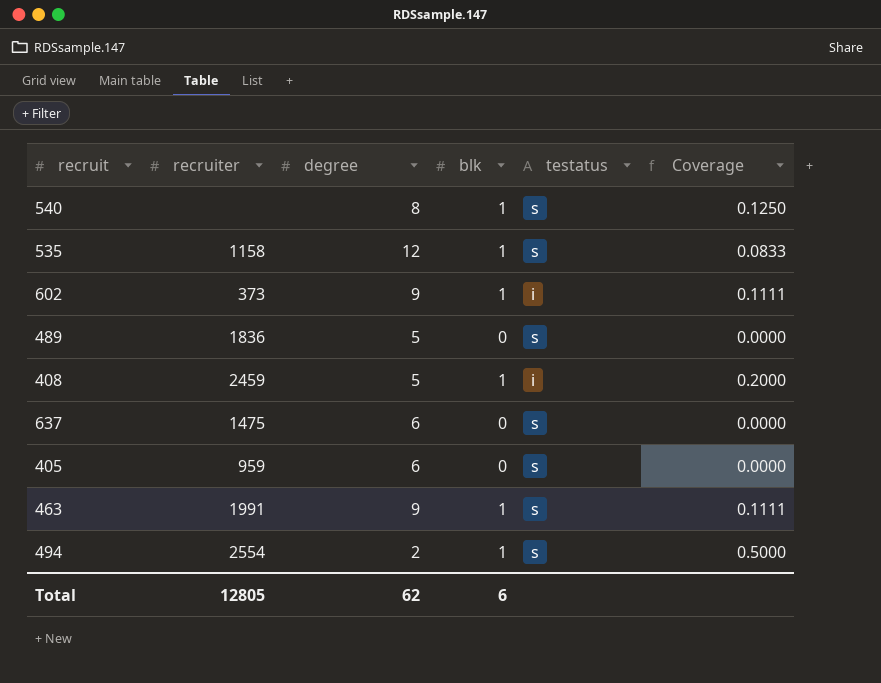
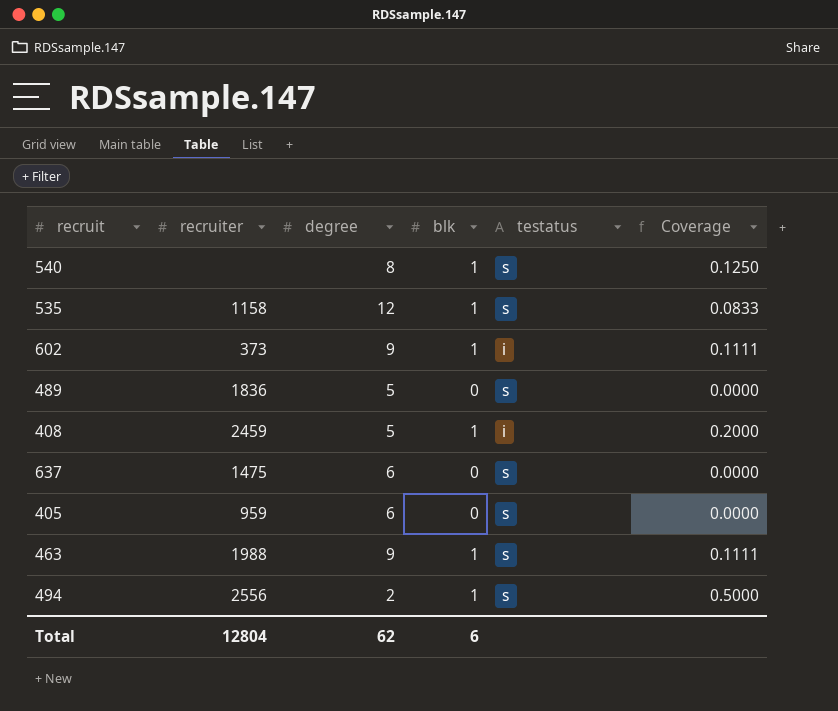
463 | recruiter: 1991 -> 1988
494 | recruiter: 2554 -> 2556
Total | recruiter: 12805 -> 12804

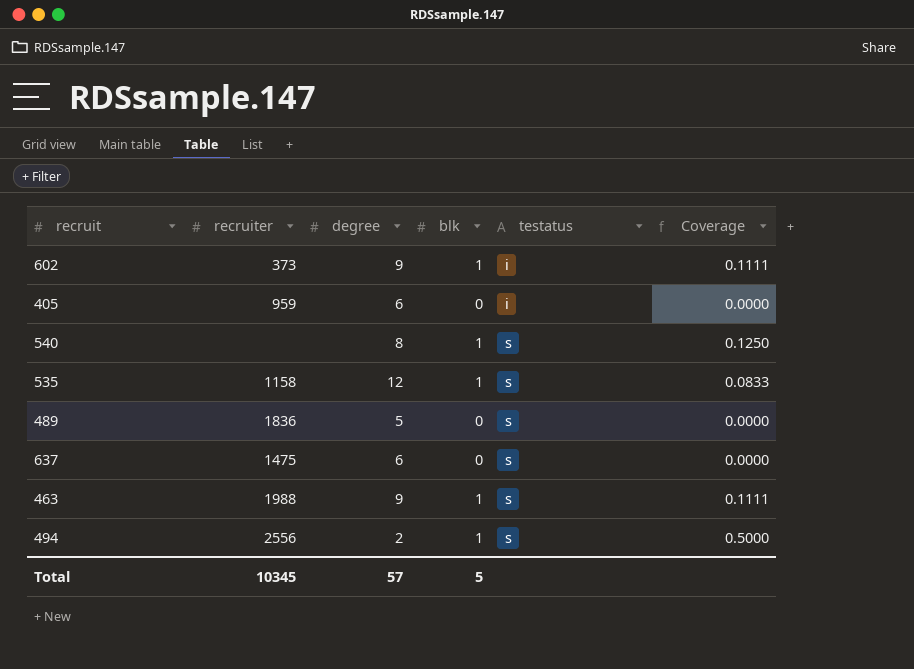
row order: none -> testatus ascending
row 408: 2459 | 5 | 1 | i | 0.2000 -> none
405 | testatus: s -> i
Total | recruiter: 12804 -> 10345
Total | degree: 62 -> 57
Total | blk: 6 -> 5

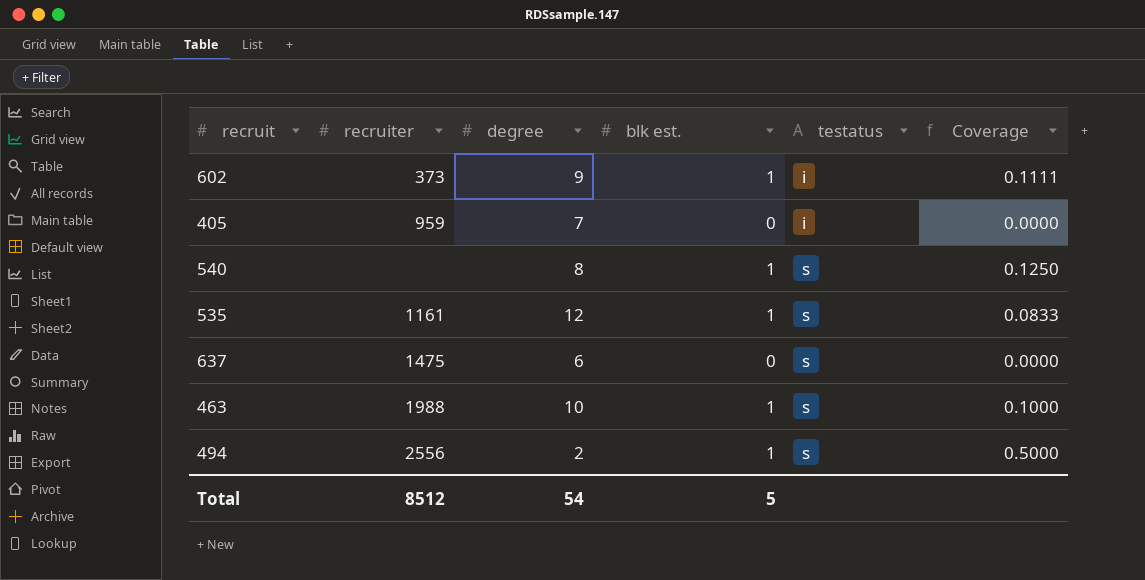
column name: blk -> blk est.
row 489: 1836 | 5 | 0 | s | 0.0000 -> none
405 | degree: 6 -> 7
535 | recruiter: 1158 -> 1161
463 | degree: 9 -> 10
463 | Coverage: 0.1111 -> 0.1000
Total | recruiter: 10345 -> 8512
Total | degree: 57 -> 54

